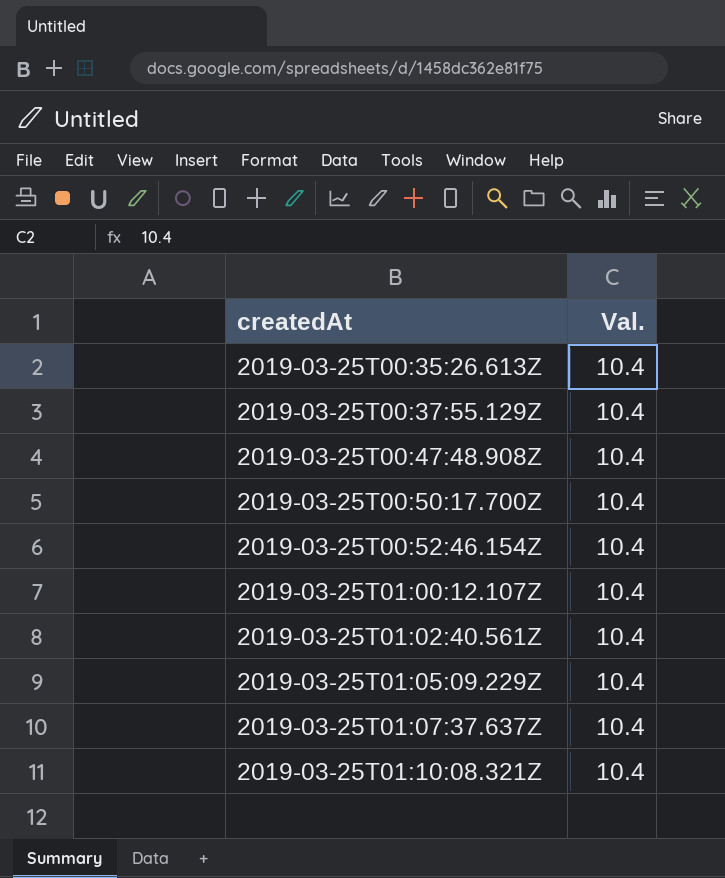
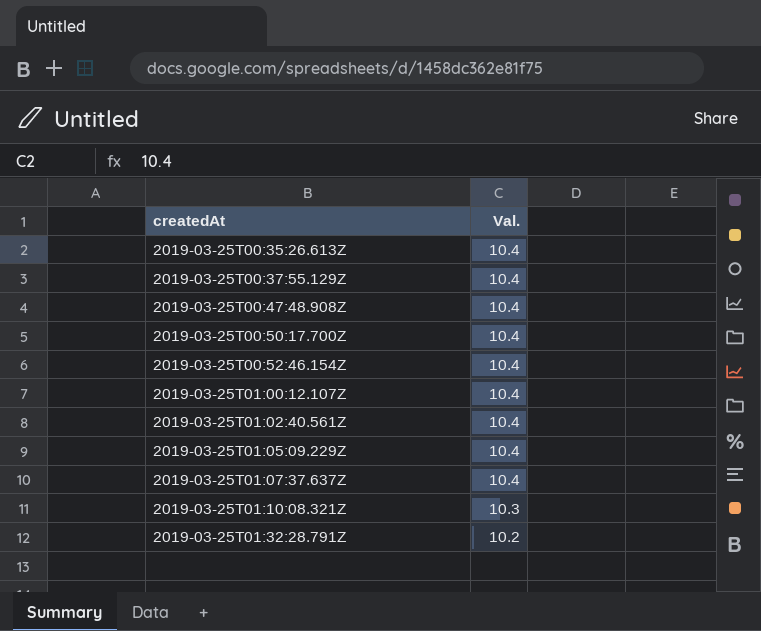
2019-03-25T01:10:08.321Z | Val.: 10.4 -> 10.3
row 2019-03-25T01:32:28.791Z: none -> 10.2

